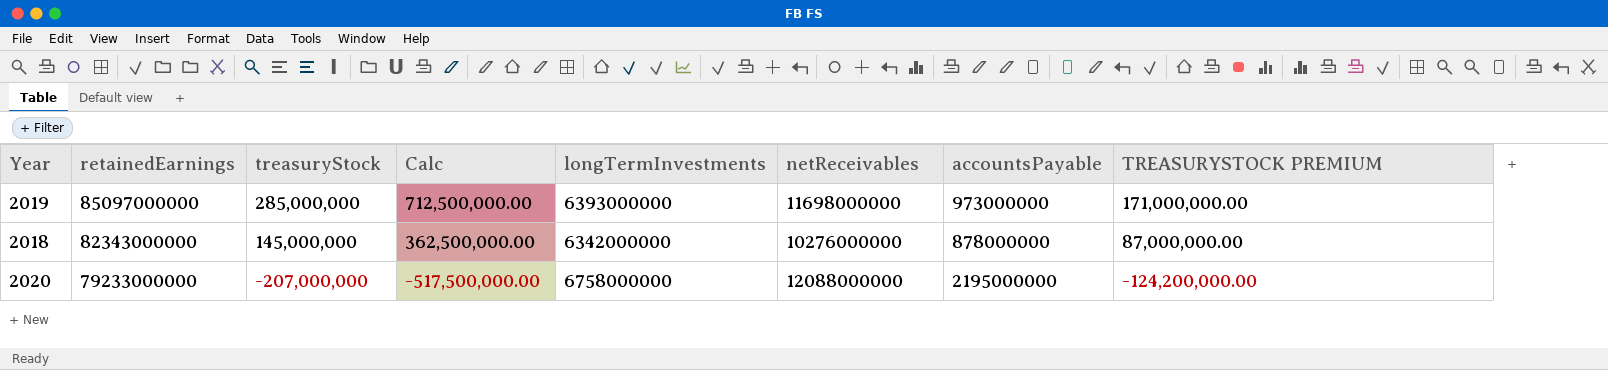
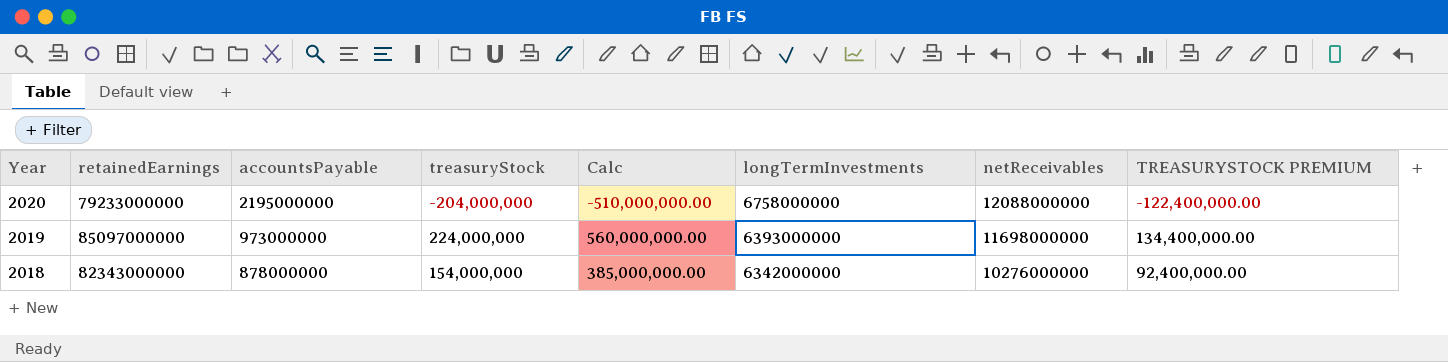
row order: retainedEarnings descending -> Year descending
column accountsPayable | position: 7 -> 3
2020 | treasuryStock: -207,000,000 -> -204,000,000
2020 | Calc: -517,500,000.00 -> -510,000,000.00
2020 | TREASURYSTOCK PREMIUM: -124,200,000.00 -> -122,400,000.00
2019 | treasuryStock: 285,000,000 -> 224,000,000
2019 | Calc: 712,500,000.00 -> 560,000,000.00
2019 | TREASURYSTOCK PREMIUM: 171,000,000.00 -> 134,400,000.00
2018 | treasuryStock: 145,000,000 -> 154,000,000
2018 | Calc: 362,500,000.00 -> 385,000,000.00
2018 | TREASURYSTOCK PREMIUM: 87,000,000.00 -> 92,400,000.00

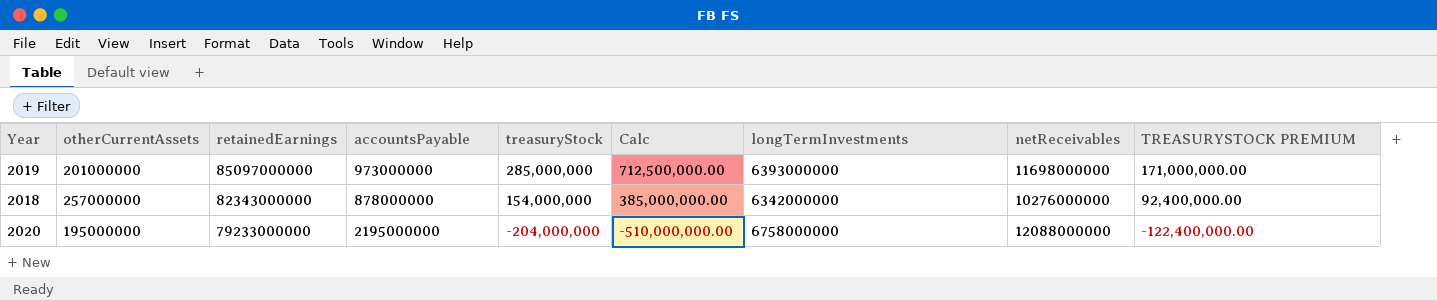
row order: Year descending -> retainedEarnings descending
column otherCurrentAssets | position: none -> 2
2019 | treasuryStock: 224,000,000 -> 285,000,000
2019 | Calc: 560,000,000.00 -> 712,500,000.00
2019 | TREASURYSTOCK PREMIUM: 134,400,000.00 -> 171,000,000.00

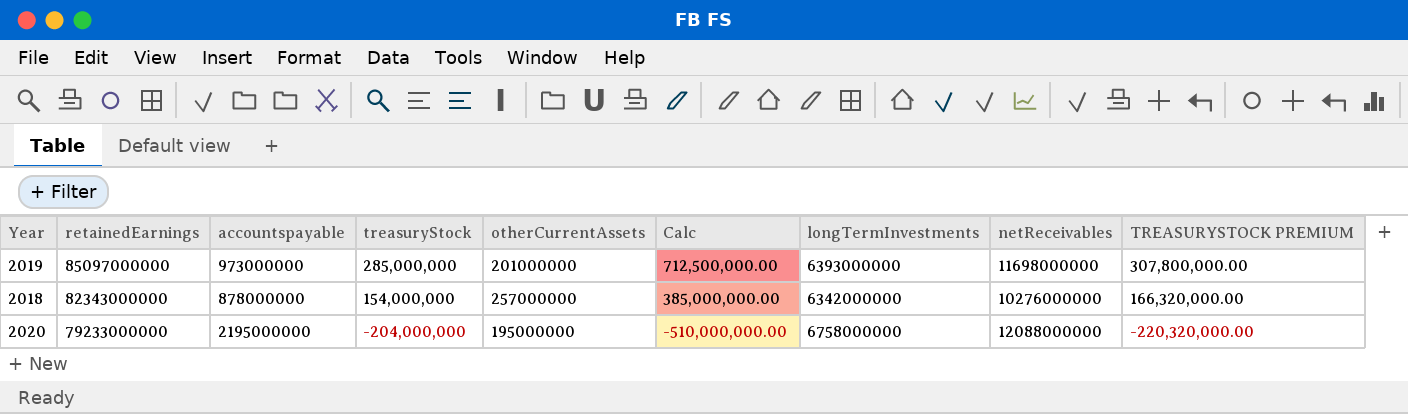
column name: accountsPayable -> accountspayable
column otherCurrentAssets | position: 2 -> 5
column TREASURYSTOCK PREMIUM | formula: [treasuryStock] * 0.6 -> [treasuryStock] * 1.08

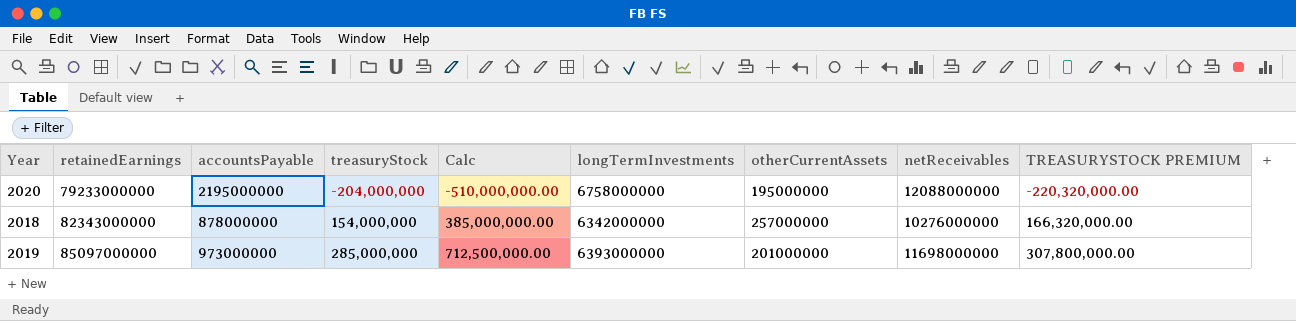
row order: retainedEarnings descending -> retainedEarnings ascending
column name: accountspayable -> accountsPayable
column otherCurrentAssets | position: 5 -> 7

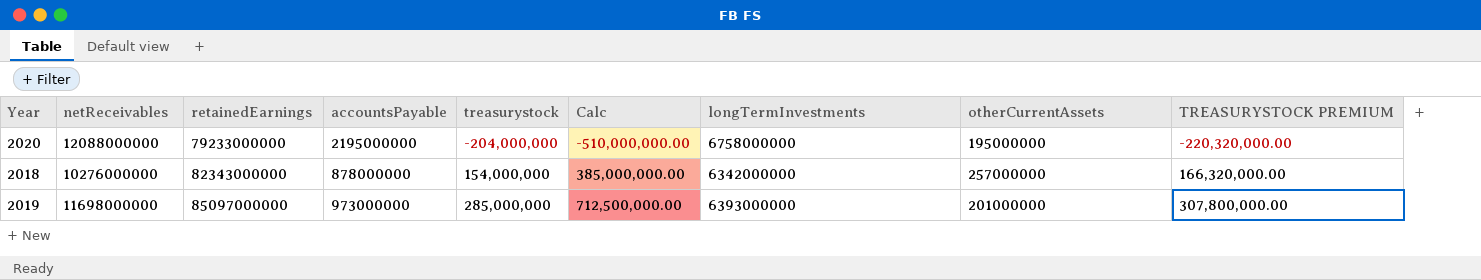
column netReceivables | position: 8 -> 2
column name: treasuryStock -> treasurystock

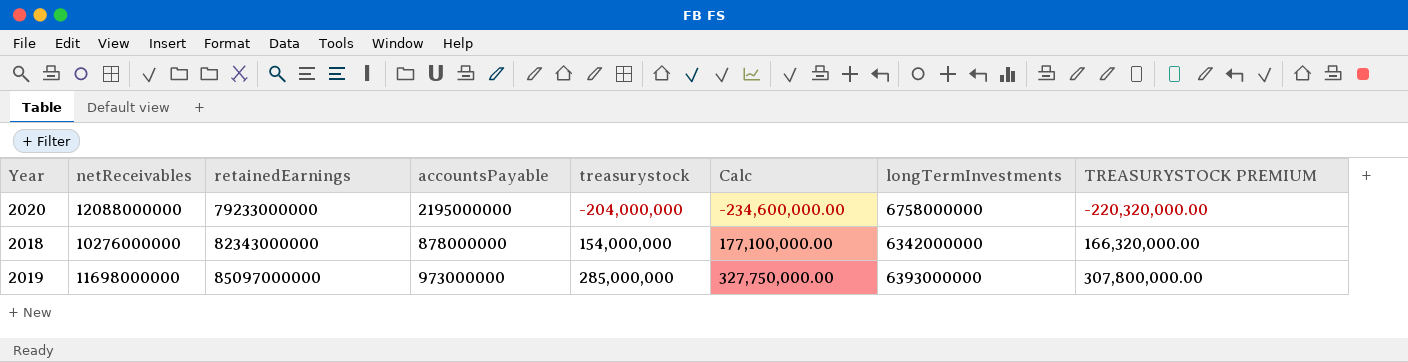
column otherCurrentAssets | position: 8 -> none
column Calc | formula: [treasurystock] * 2.5 -> [treasurystock] * 1.15

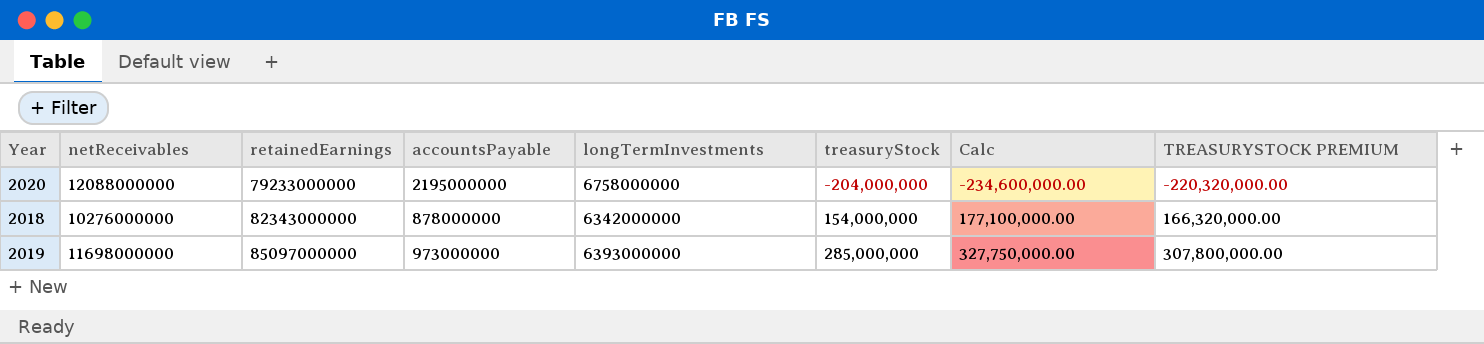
column longTermInvestments | position: 7 -> 5
column name: treasurystock -> treasuryStock

